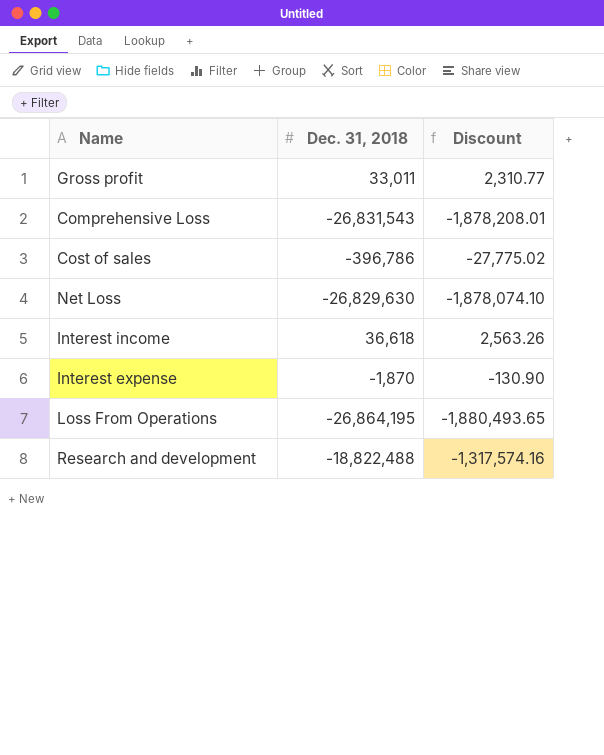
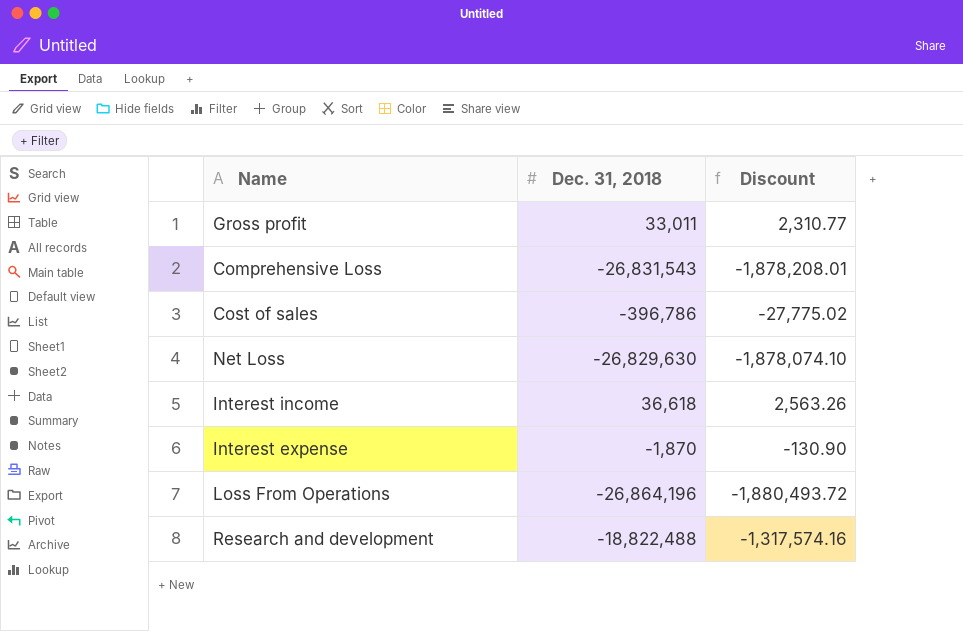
Loss From Operations | Dec. 31, 2018: -26,864,195 -> -26,864,196
Loss From Operations | Discount: -1,880,493.65 -> -1,880,493.72

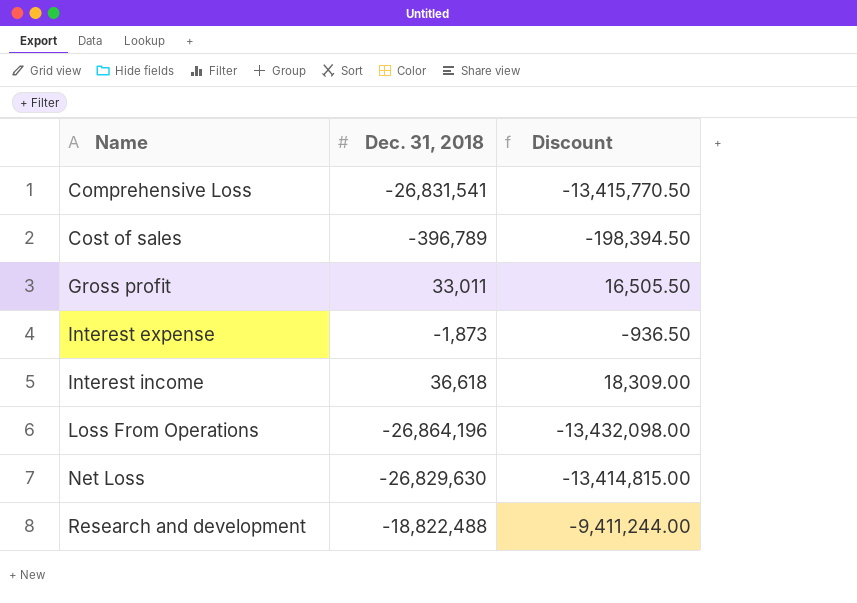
row order: none -> Name ascending
column Discount | formula: [Dec. 31, 2018] * 0.07 -> [Dec. 31, 2018] * 0.5
Comprehensive Loss | Dec. 31, 2018: -26,831,543 -> -26,831,541
Cost of sales | Dec. 31, 2018: -396,786 -> -396,789
Interest expense | Dec. 31, 2018: -1,870 -> -1,873

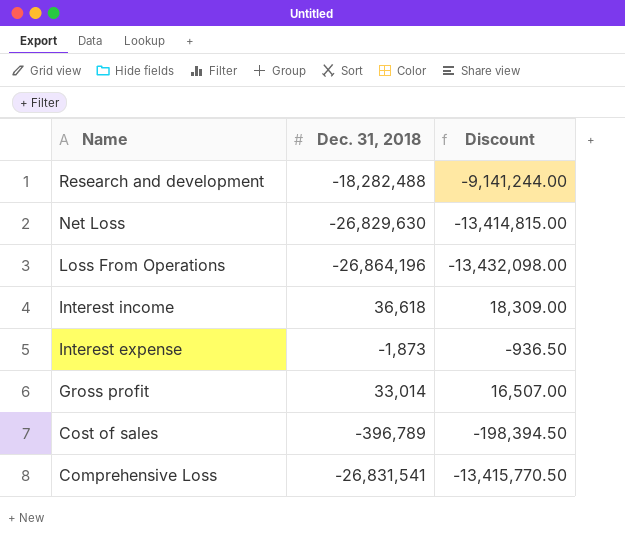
row order: Name ascending -> Name descending
Research and development | Dec. 31, 2018: -18,822,488 -> -18,282,488
Research and development | Discount: -9,411,244.00 -> -9,141,244.00
Gross profit | Dec. 31, 2018: 33,011 -> 33,014
Gross profit | Discount: 16,505.50 -> 16,507.00

